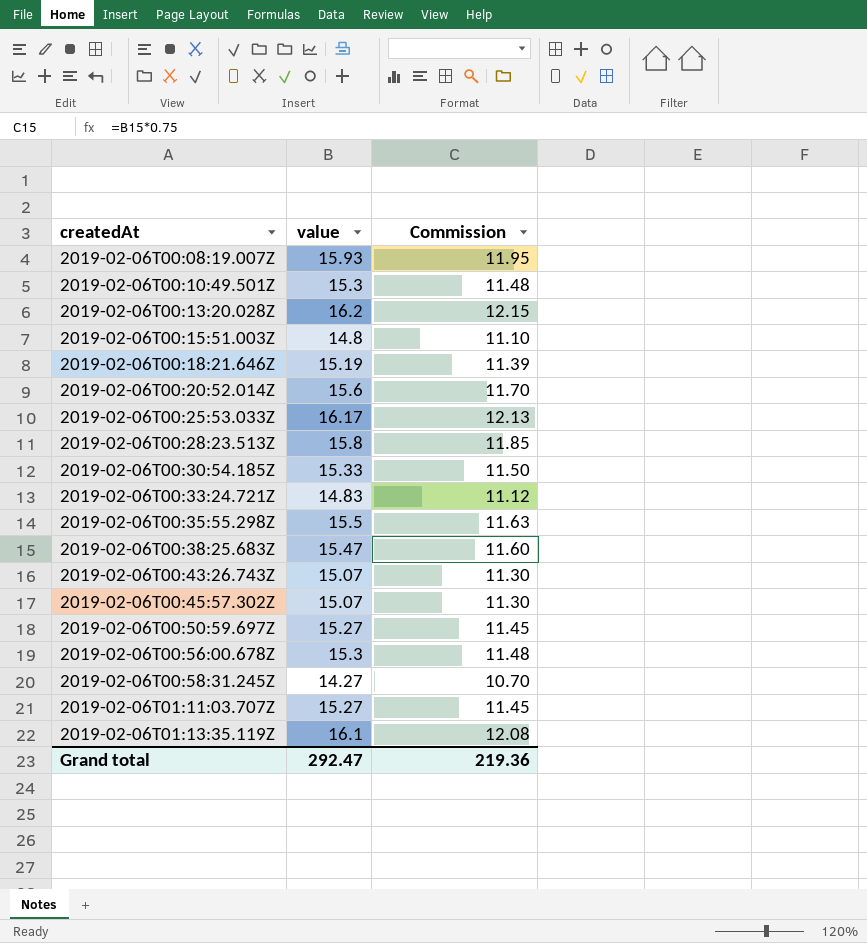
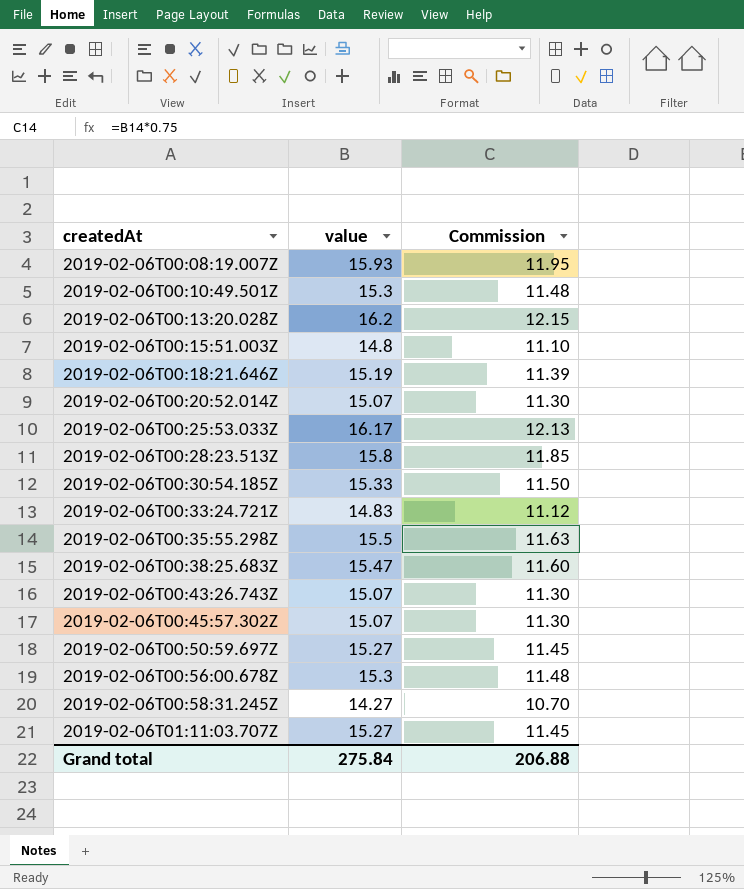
row 2019-02-06T01:13:35.119Z: 16.1 | 12.08 -> none
2019-02-06T00:20:52.014Z | value: 15.6 -> 15.07
2019-02-06T00:20:52.014Z | Commission: 11.70 -> 11.30
Grand total | value: 292.47 -> 275.84
Grand total | Commission: 219.36 -> 206.88

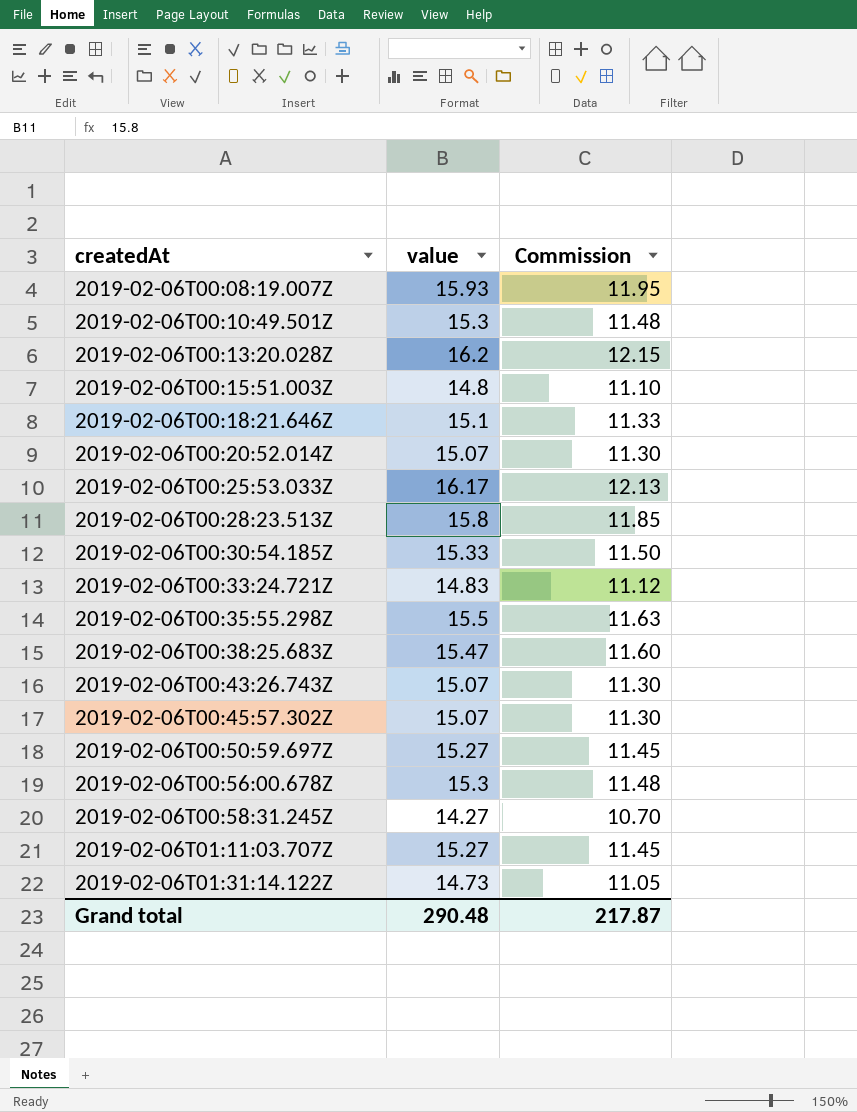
2019-02-06T00:18:21.646Z | value: 15.19 -> 15.1
2019-02-06T00:18:21.646Z | Commission: 11.39 -> 11.33
row 2019-02-06T01:31:14.122Z: none -> 14.73 | 11.05
Grand total | value: 275.84 -> 290.48
Grand total | Commission: 206.88 -> 217.87

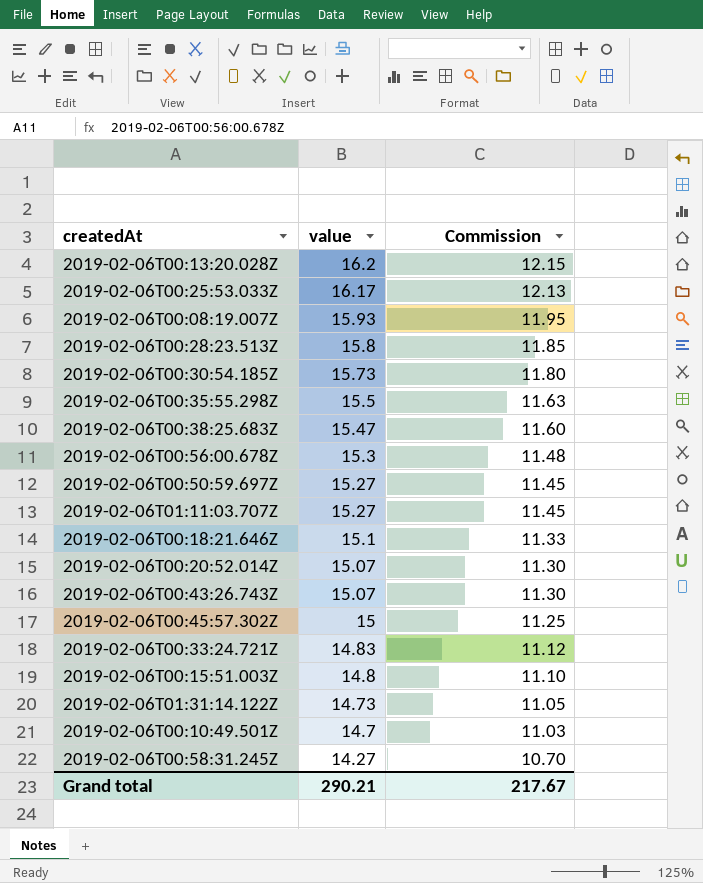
row order: createdAt ascending -> value descending
2019-02-06T00:30:54.185Z | value: 15.33 -> 15.73
2019-02-06T00:30:54.185Z | Commission: 11.50 -> 11.80
2019-02-06T00:45:57.302Z | value: 15.07 -> 15
2019-02-06T00:45:57.302Z | Commission: 11.30 -> 11.25
2019-02-06T00:10:49.501Z | value: 15.3 -> 14.7
2019-02-06T00:10:49.501Z | Commission: 11.48 -> 11.03
Grand total | value: 290.48 -> 290.21
Grand total | Commission: 217.87 -> 217.67

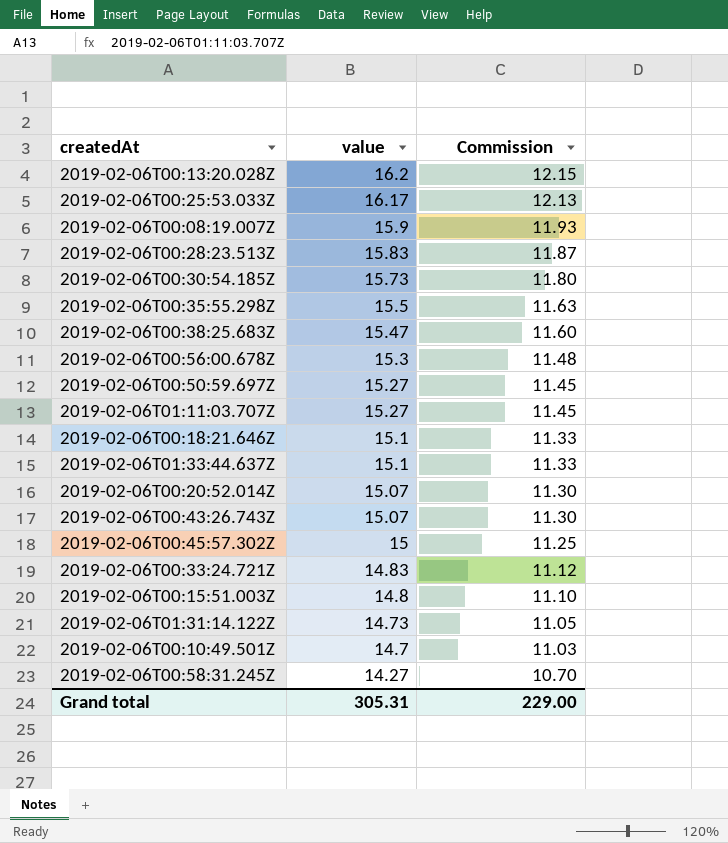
2019-02-06T00:08:19.007Z | value: 15.93 -> 15.9
2019-02-06T00:08:19.007Z | Commission: 11.95 -> 11.93
2019-02-06T00:28:23.513Z | value: 15.8 -> 15.83
2019-02-06T00:28:23.513Z | Commission: 11.85 -> 11.87
row 2019-02-06T01:33:44.637Z: none -> 15.1 | 11.33
Grand total | value: 290.21 -> 305.31
Grand total | Commission: 217.67 -> 229.00

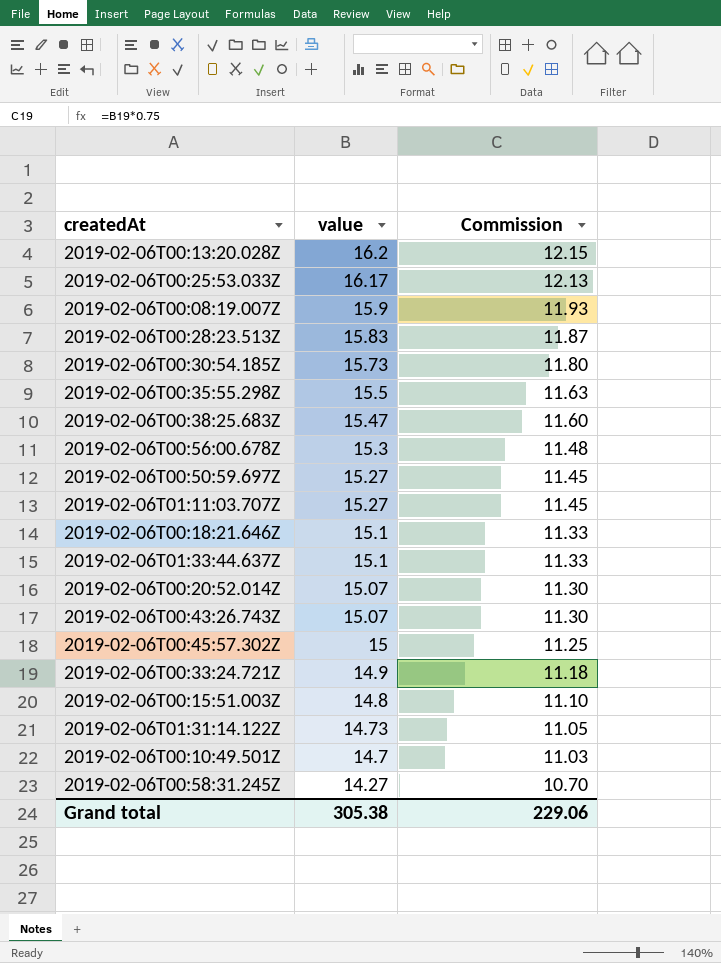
2019-02-06T00:33:24.721Z | value: 14.83 -> 14.9
2019-02-06T00:33:24.721Z | Commission: 11.12 -> 11.18
Grand total | value: 305.31 -> 305.38
Grand total | Commission: 229.00 -> 229.06

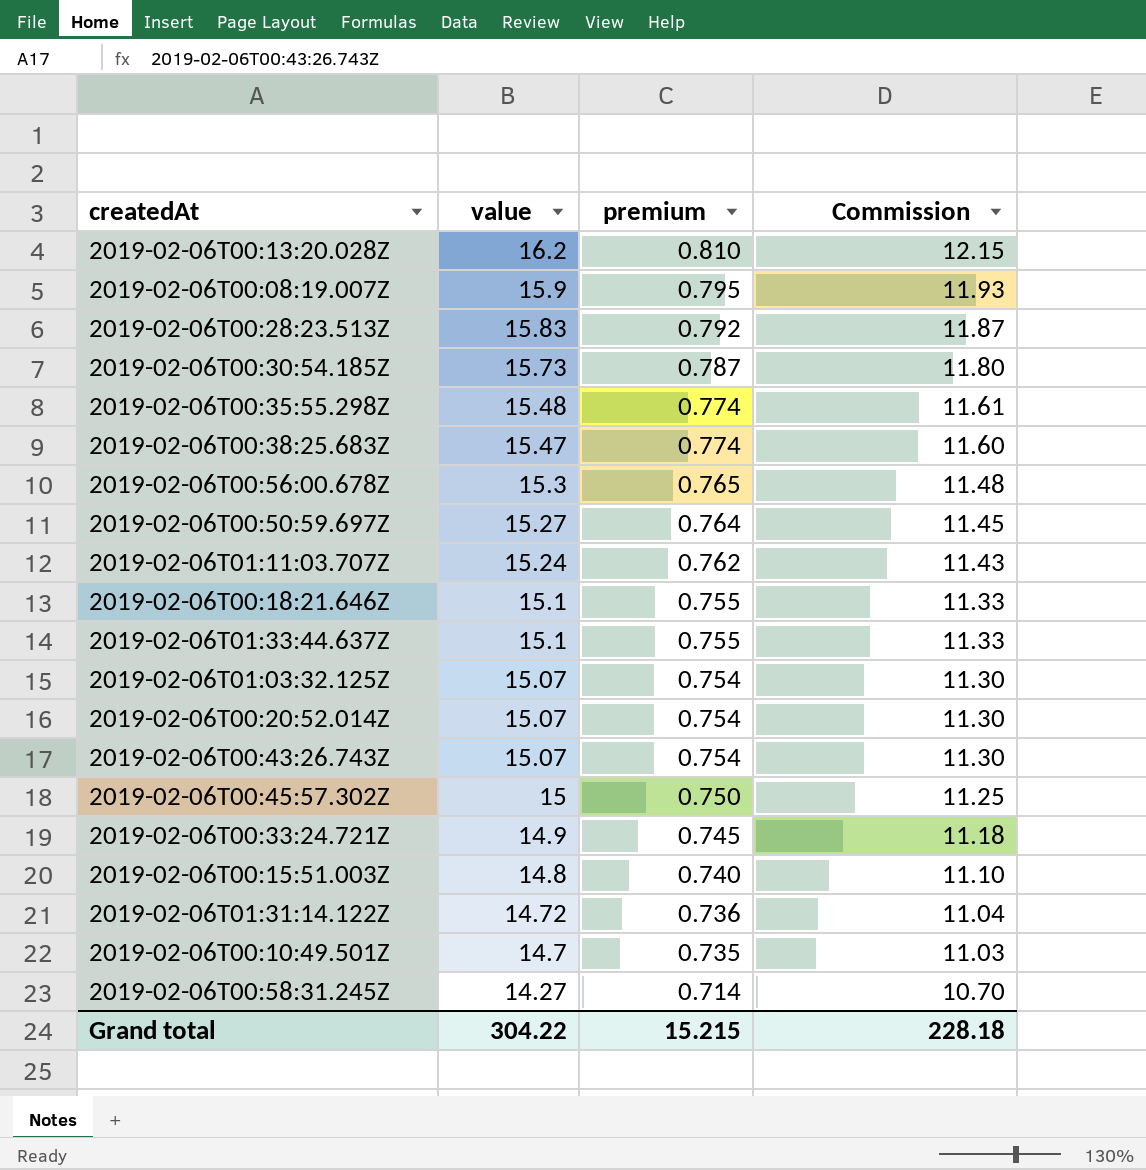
column premium | formula: none -> [value] * 0.05
row 2019-02-06T00:25:53.033Z: 16.17 | 12.13 -> none
2019-02-06T00:35:55.298Z | value: 15.5 -> 15.48
2019-02-06T00:35:55.298Z | Commission: 11.63 -> 11.61
2019-02-06T01:11:03.707Z | value: 15.27 -> 15.24
2019-02-06T01:11:03.707Z | Commission: 11.45 -> 11.43
row 2019-02-06T01:03:32.125Z: none -> 15.07 | 0.754 | 11.30
2019-02-06T01:31:14.122Z | value: 14.73 -> 14.72
2019-02-06T01:31:14.122Z | Commission: 11.05 -> 11.04
Grand total | value: 305.38 -> 304.22
Grand total | Commission: 229.06 -> 228.18

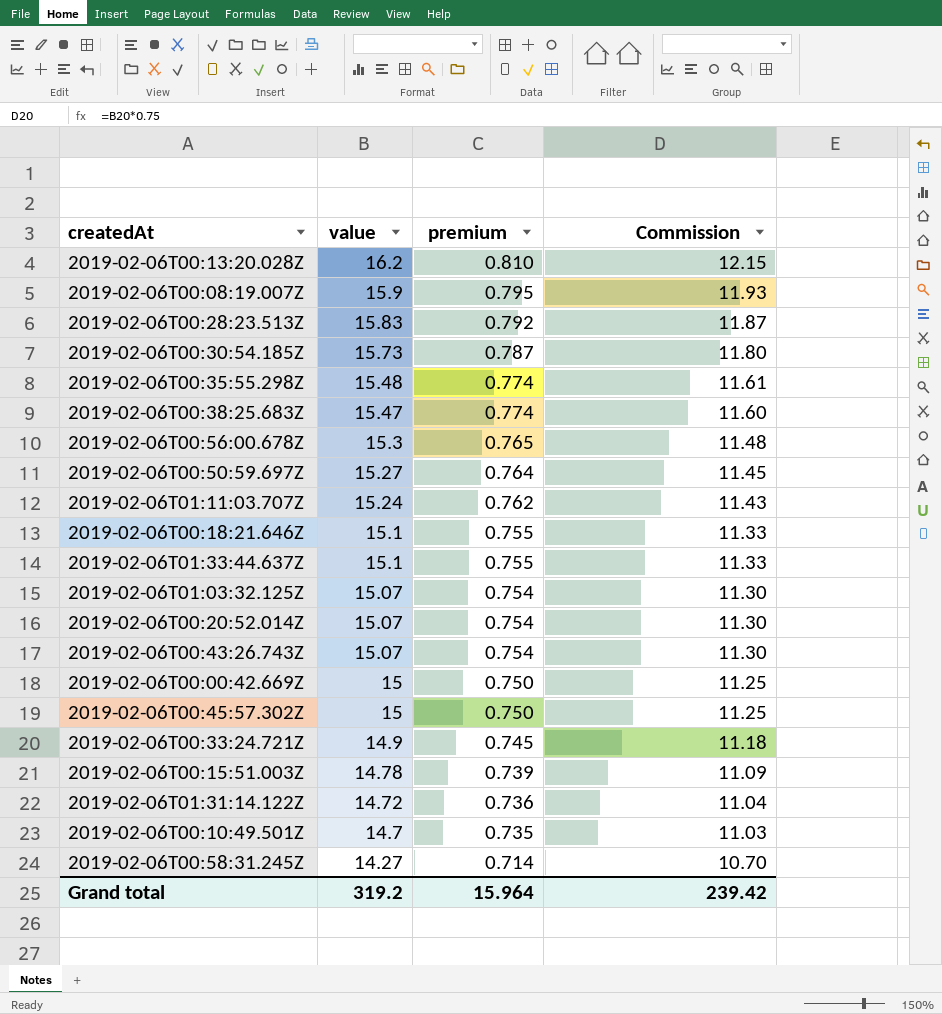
row 2019-02-06T00:00:42.669Z: none -> 15 | 0.750 | 11.25
2019-02-06T00:15:51.003Z | value: 14.8 -> 14.78
2019-02-06T00:15:51.003Z | premium: 0.740 -> 0.739
2019-02-06T00:15:51.003Z | Commission: 11.10 -> 11.09
Grand total | value: 304.22 -> 319.2
Grand total | premium: 15.215 -> 15.964
Grand total | Commission: 228.18 -> 239.42

